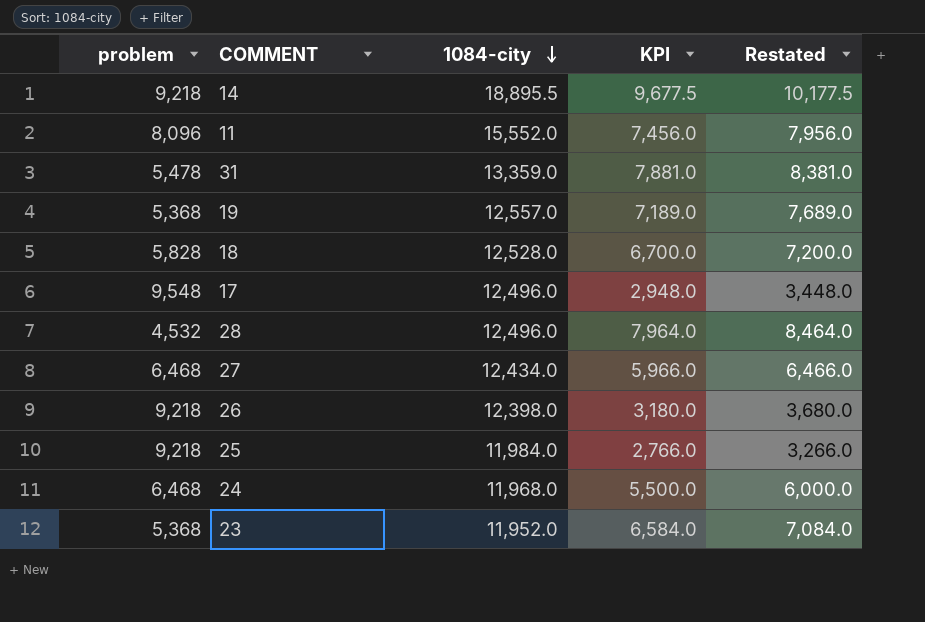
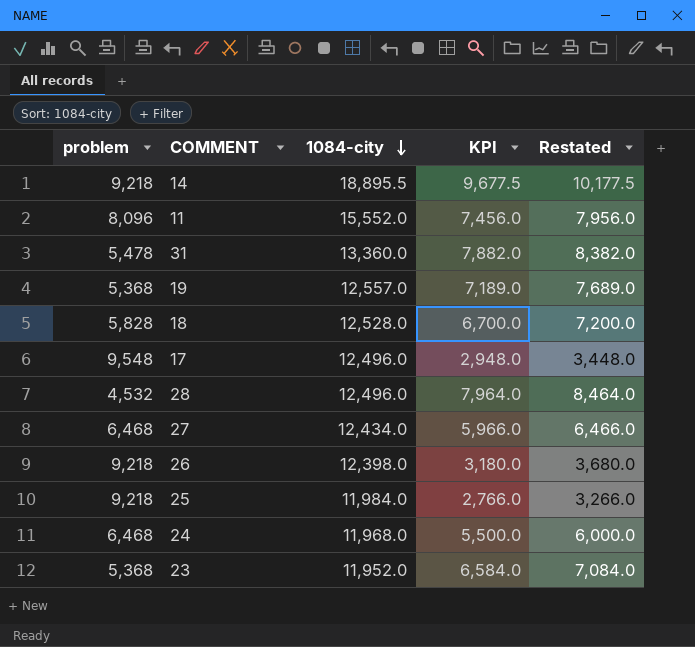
31 | 1084-city: 13,359.0 -> 13,360.0
31 | KPI: 7,881.0 -> 7,882.0
31 | Restated: 8,381.0 -> 8,382.0

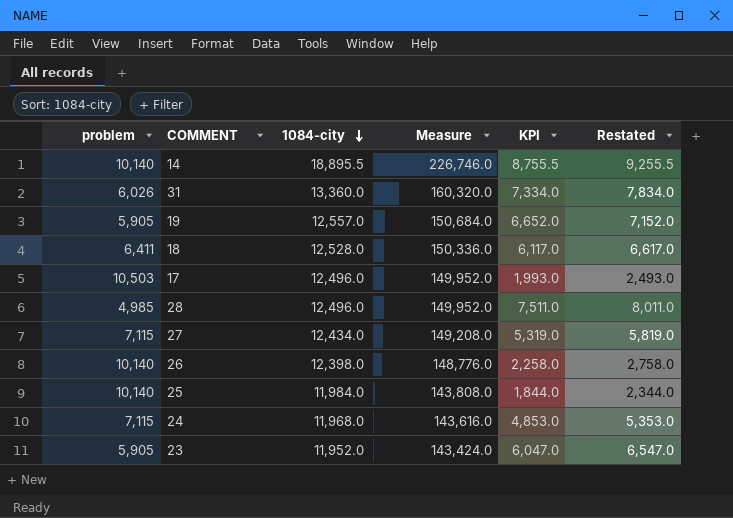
column Measure | formula: none -> [1084-city] * 12
row 11: 8,096 | 15,552.0 | 7,456.0 | 7,956.0 -> none
14 | problem: 9,218 -> 10,140
14 | KPI: 9,677.5 -> 8,755.5
14 | Restated: 10,177.5 -> 9,255.5
31 | problem: 5,478 -> 6,026
31 | KPI: 7,882.0 -> 7,334.0
31 | Restated: 8,382.0 -> 7,834.0
19 | problem: 5,368 -> 5,905
19 | KPI: 7,189.0 -> 6,652.0
19 | Restated: 7,689.0 -> 7,152.0
18 | problem: 5,828 -> 6,411
18 | KPI: 6,700.0 -> 6,117.0
18 | Restated: 7,200.0 -> 6,617.0
17 | problem: 9,548 -> 10,503
17 | KPI: 2,948.0 -> 1,993.0
17 | Restated: 3,448.0 -> 2,493.0
28 | problem: 4,532 -> 4,985
28 | KPI: 7,964.0 -> 7,511.0
28 | Restated: 8,464.0 -> 8,011.0
27 | problem: 6,468 -> 7,115
27 | KPI: 5,966.0 -> 5,319.0
27 | Restated: 6,466.0 -> 5,819.0
26 | problem: 9,218 -> 10,140
26 | KPI: 3,180.0 -> 2,258.0
26 | Restated: 3,680.0 -> 2,758.0
25 | problem: 9,218 -> 10,140
25 | KPI: 2,766.0 -> 1,844.0
25 | Restated: 3,266.0 -> 2,344.0
24 | problem: 6,468 -> 7,115
24 | KPI: 5,500.0 -> 4,853.0
24 | Restated: 6,000.0 -> 5,353.0
23 | problem: 5,368 -> 5,905
23 | KPI: 6,584.0 -> 6,047.0
23 | Restated: 7,084.0 -> 6,547.0

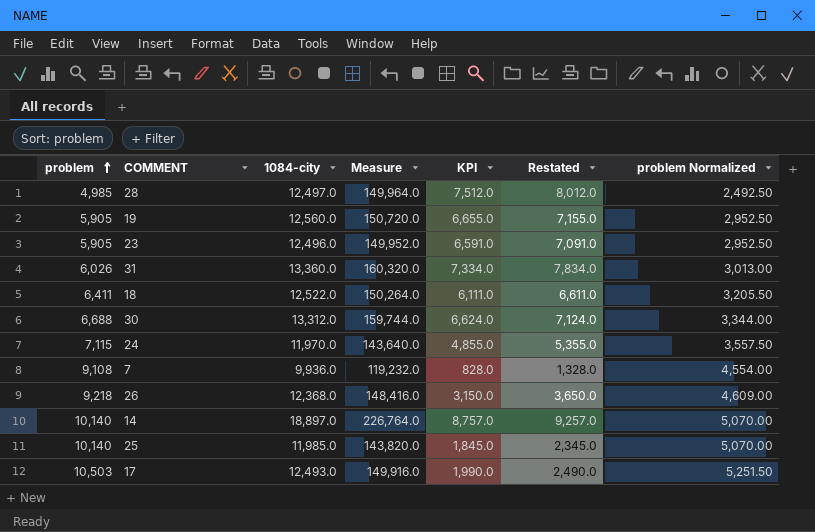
row order: 1084-city descending -> problem ascending
column problem Normalized | formula: none -> [problem] * 0.5
row 27: 7,115 | 12,434.0 | 149,208.0 | 5,319.0 | 5,819.0 -> none
28 | 1084-city: 12,496.0 -> 12,497.0
28 | Measure: 149,952.0 -> 149,964.0
28 | KPI: 7,511.0 -> 7,512.0
28 | Restated: 8,011.0 -> 8,012.0
19 | 1084-city: 12,557.0 -> 12,560.0
19 | Measure: 150,684.0 -> 150,720.0
19 | KPI: 6,652.0 -> 6,655.0
19 | Restated: 7,152.0 -> 7,155.0
23 | 1084-city: 11,952.0 -> 12,496.0
23 | Measure: 143,424.0 -> 149,952.0
23 | KPI: 6,047.0 -> 6,591.0
23 | Restated: 6,547.0 -> 7,091.0
18 | 1084-city: 12,528.0 -> 12,522.0
18 | Measure: 150,336.0 -> 150,264.0
18 | KPI: 6,117.0 -> 6,111.0
18 | Restated: 6,617.0 -> 6,611.0
row 30: none -> 6,688 | 13,312.0 | 159,744.0 | 6,624.0 | 7,124.0 | 3,344.00
24 | 1084-city: 11,968.0 -> 11,970.0
24 | Measure: 143,616.0 -> 143,640.0
24 | KPI: 4,853.0 -> 4,855.0
24 | Restated: 5,353.0 -> 5,355.0
row 7: none -> 9,108 | 9,936.0 | 119,232.0 | 828.0 | 1,328.0 | 4,554.00
26 | problem: 10,140 -> 9,218
26 | 1084-city: 12,398.0 -> 12,368.0
26 | Measure: 148,776.0 -> 148,416.0
26 | KPI: 2,258.0 -> 3,150.0
26 | Restated: 2,758.0 -> 3,650.0
14 | 1084-city: 18,895.5 -> 18,897.0
14 | Measure: 226,746.0 -> 226,764.0
14 | KPI: 8,755.5 -> 8,757.0
14 | Restated: 9,255.5 -> 9,257.0
25 | 1084-city: 11,984.0 -> 11,985.0
25 | Measure: 143,808.0 -> 143,820.0
25 | KPI: 1,844.0 -> 1,845.0
25 | Restated: 2,344.0 -> 2,345.0
17 | 1084-city: 12,496.0 -> 12,493.0
17 | Measure: 149,952.0 -> 149,916.0
17 | KPI: 1,993.0 -> 1,990.0
17 | Restated: 2,493.0 -> 2,490.0

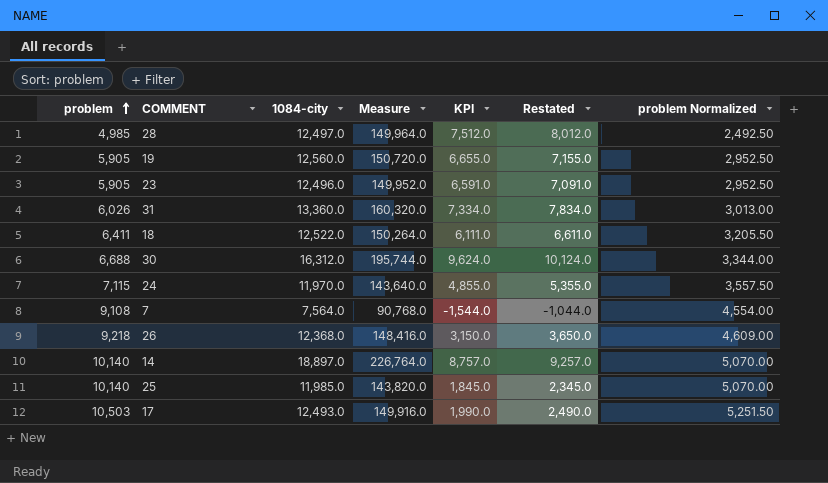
30 | 1084-city: 13,312.0 -> 16,312.0
30 | Measure: 159,744.0 -> 195,744.0
30 | KPI: 6,624.0 -> 9,624.0
30 | Restated: 7,124.0 -> 10,124.0
7 | 1084-city: 9,936.0 -> 7,564.0
7 | Measure: 119,232.0 -> 90,768.0
7 | KPI: 828.0 -> -1,544.0
7 | Restated: 1,328.0 -> -1,044.0

